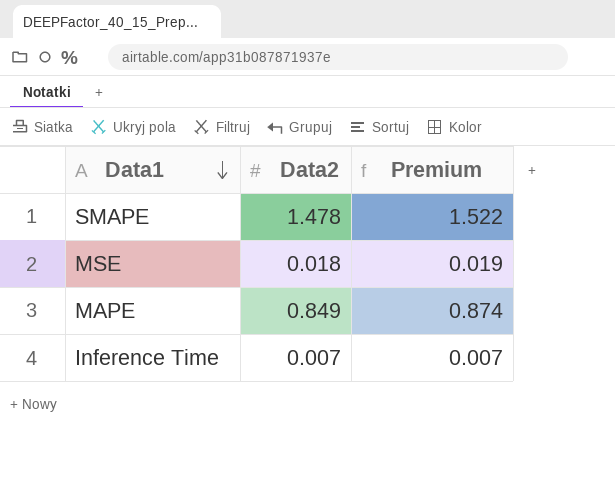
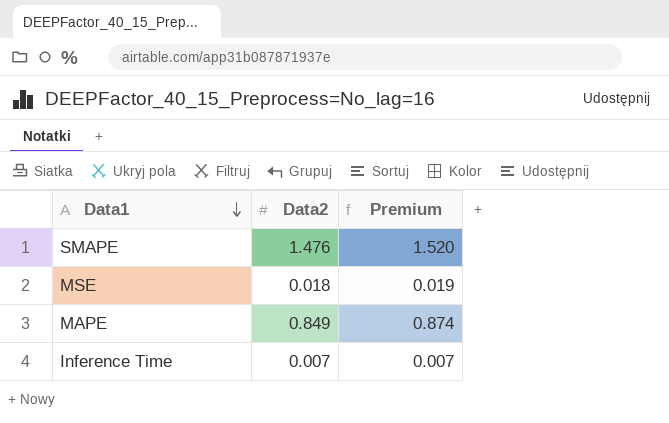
SMAPE | Data2: 1.478 -> 1.476
SMAPE | Premium: 1.522 -> 1.520

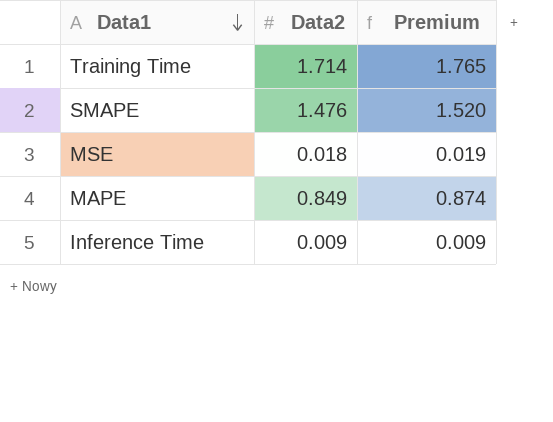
row Training Time: none -> 1.714 | 1.765
Inference Time | Data2: 0.007 -> 0.009
Inference Time | Premium: 0.007 -> 0.009

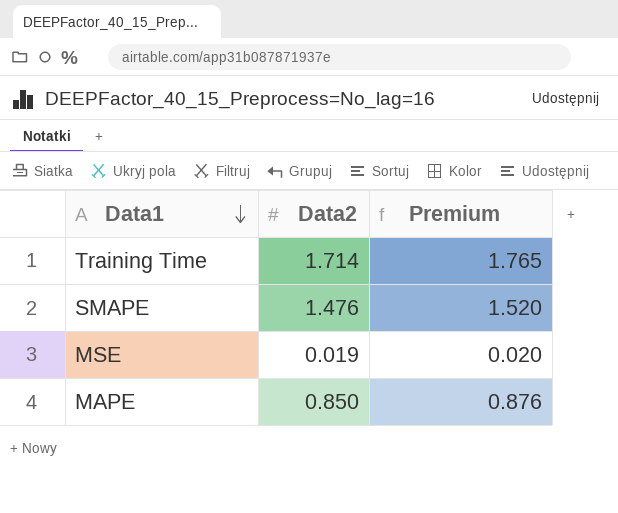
row Inference Time: 0.009 | 0.009 -> none
MSE | Data2: 0.018 -> 0.019
MSE | Premium: 0.019 -> 0.020
MAPE | Data2: 0.849 -> 0.850
MAPE | Premium: 0.874 -> 0.876

